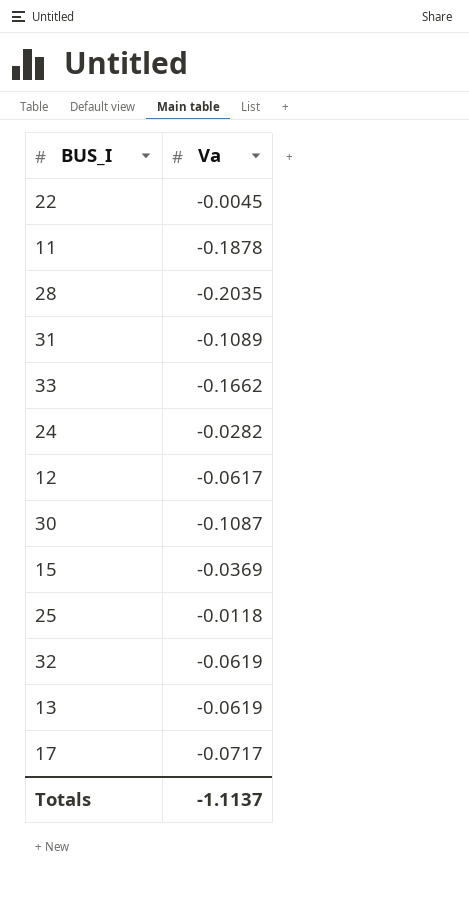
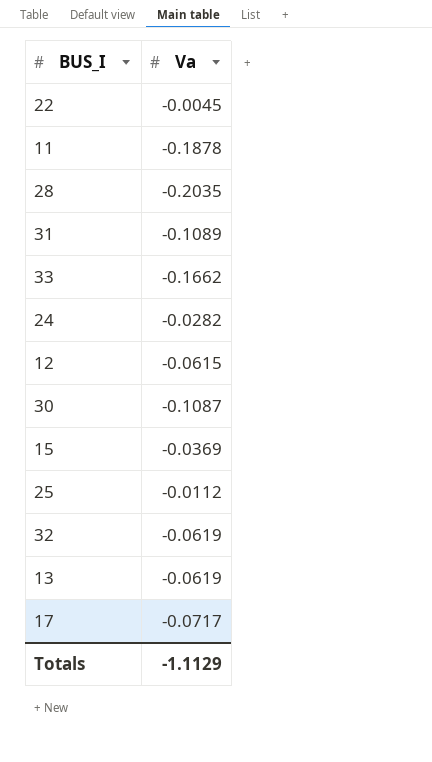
12 | Va: -0.0617 -> -0.0615
25 | Va: -0.0118 -> -0.0112
Totals | Va: -1.1137 -> -1.1129

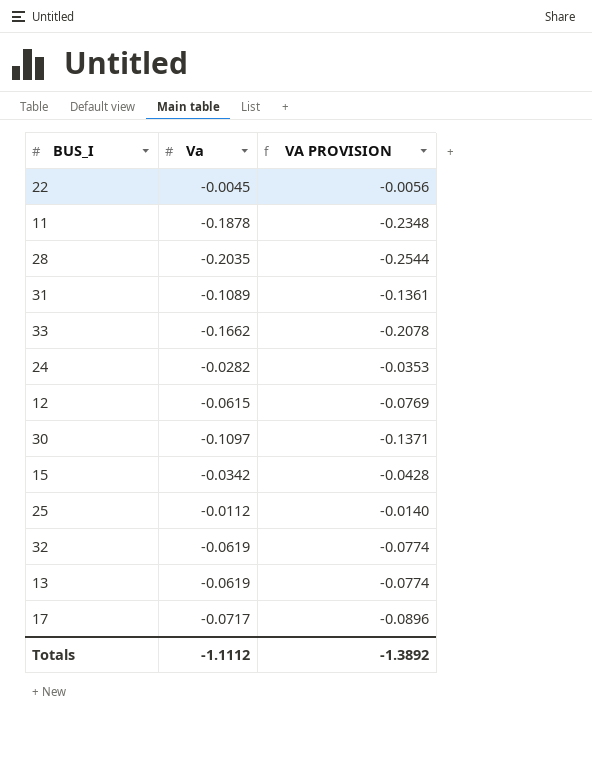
column VA PROVISION | formula: none -> [Va] * 1.25
30 | Va: -0.1087 -> -0.1097
15 | Va: -0.0369 -> -0.0342
Totals | Va: -1.1129 -> -1.1112

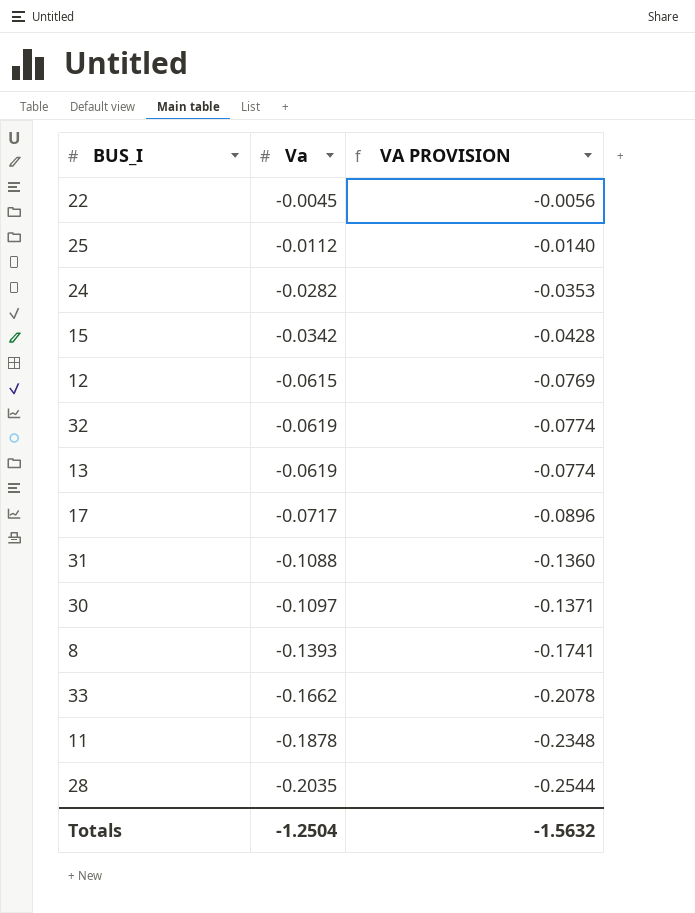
row order: none -> Va descending
31 | Va: -0.1089 -> -0.1088
31 | VA PROVISION: -0.1361 -> -0.1360
row 8: none -> -0.1393 | -0.1741
Totals | Va: -1.1112 -> -1.2504
Totals | VA PROVISION: -1.3892 -> -1.5632

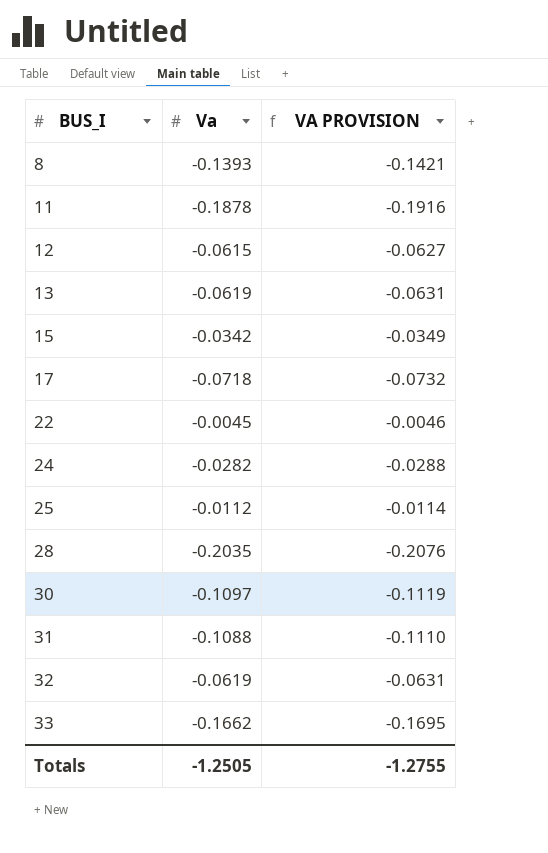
row order: Va descending -> BUS_I ascending
column VA PROVISION | formula: [Va] * 1.25 -> [Va] * 1.02
17 | Va: -0.0717 -> -0.0718
Totals | Va: -1.2504 -> -1.2505
Totals | VA PROVISION: -1.5632 -> -1.2755

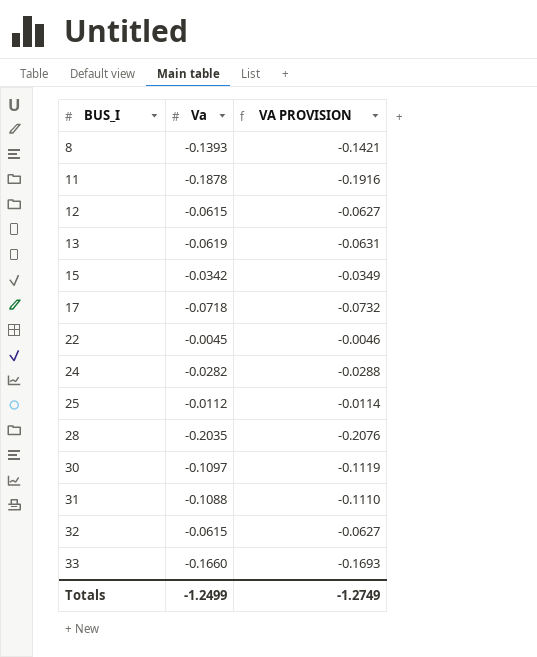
32 | Va: -0.0619 -> -0.0615
32 | VA PROVISION: -0.0631 -> -0.0627
33 | Va: -0.1662 -> -0.1660
33 | VA PROVISION: -0.1695 -> -0.1693
Totals | Va: -1.2505 -> -1.2499
Totals | VA PROVISION: -1.2755 -> -1.2749

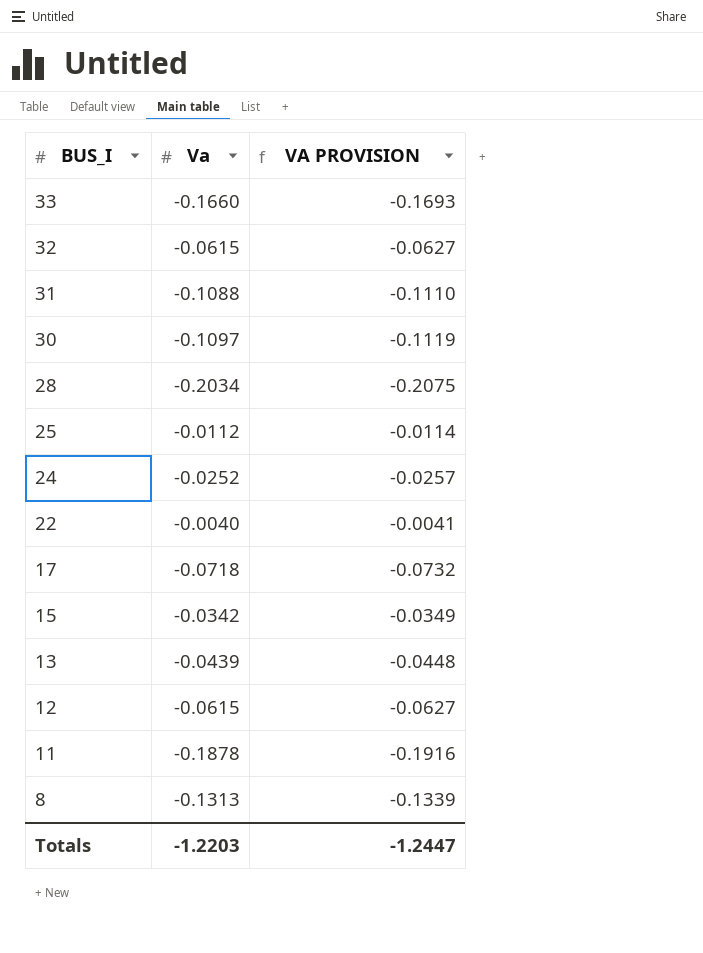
row order: BUS_I ascending -> BUS_I descending
28 | Va: -0.2035 -> -0.2034
28 | VA PROVISION: -0.2076 -> -0.2075
24 | Va: -0.0282 -> -0.0252
24 | VA PROVISION: -0.0288 -> -0.0257
22 | Va: -0.0045 -> -0.0040
22 | VA PROVISION: -0.0046 -> -0.0041
13 | Va: -0.0619 -> -0.0439
13 | VA PROVISION: -0.0631 -> -0.0448
8 | Va: -0.1393 -> -0.1313
8 | VA PROVISION: -0.1421 -> -0.1339
Totals | Va: -1.2499 -> -1.2203
Totals | VA PROVISION: -1.2749 -> -1.2447

